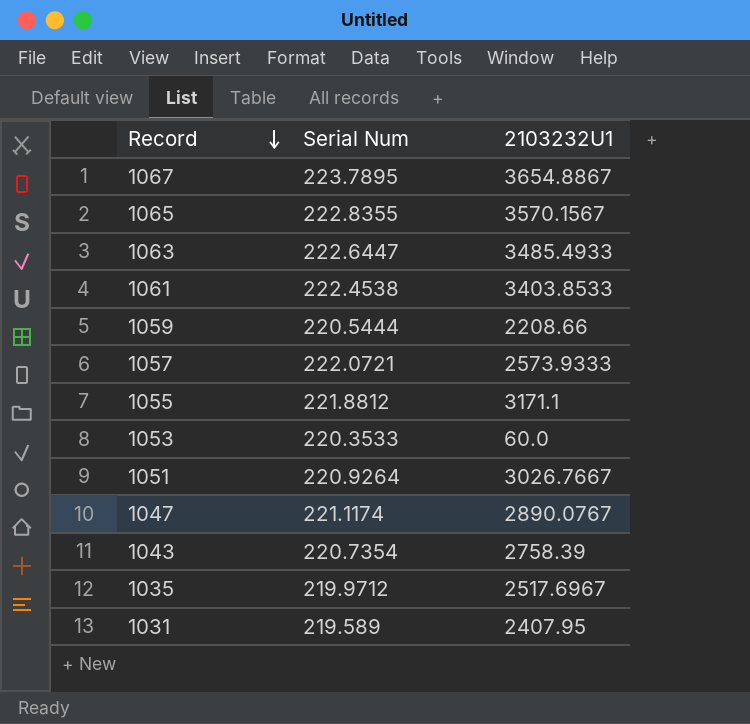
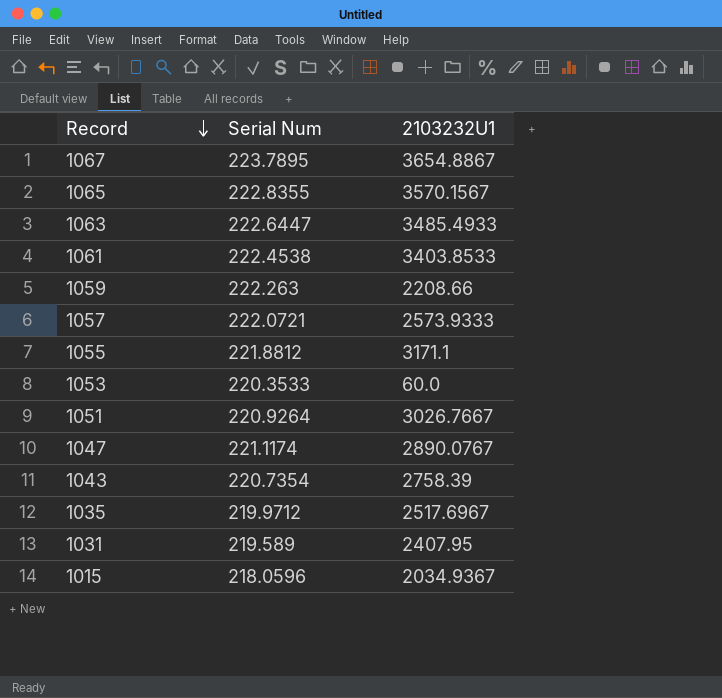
1059 | Serial Num: 220.5444 -> 222.263
row 1015: none -> 218.0596 | 2034.9367

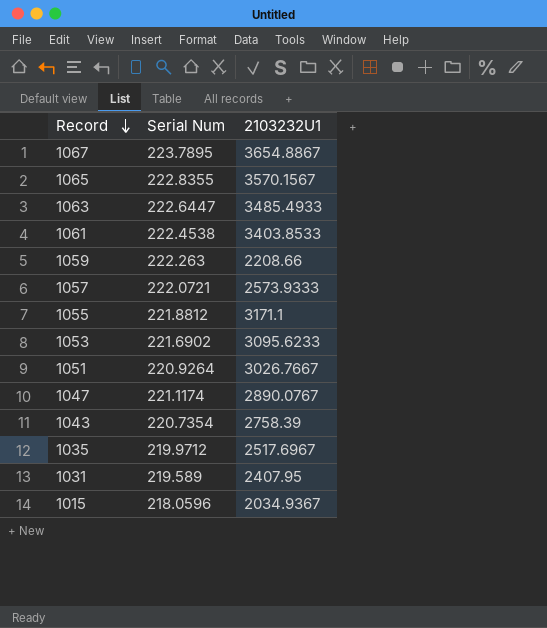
1053 | Serial Num: 220.3533 -> 221.6902
1053 | 2103232U1: 60.0 -> 3095.6233

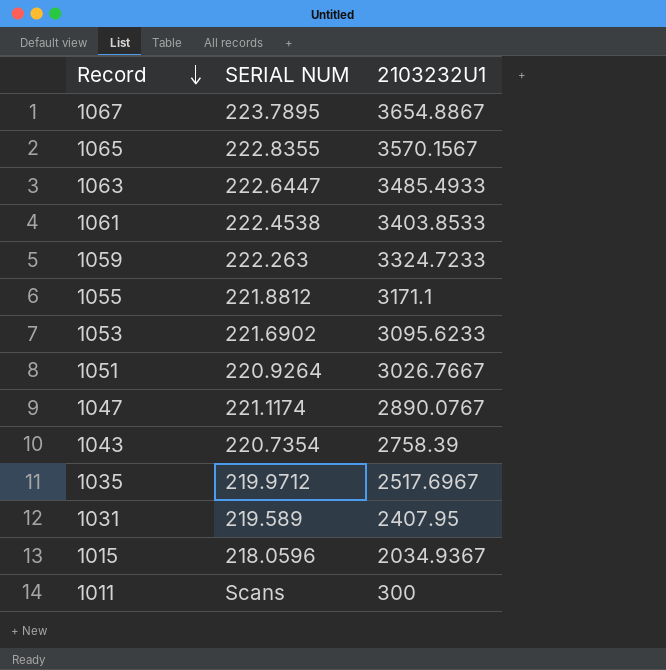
column name: Serial Num -> SERIAL NUM
row 1057: 222.0721 | 2573.9333 -> none
1059 | 2103232U1: 2208.66 -> 3324.7233
row 1011: none -> Scans | 300

